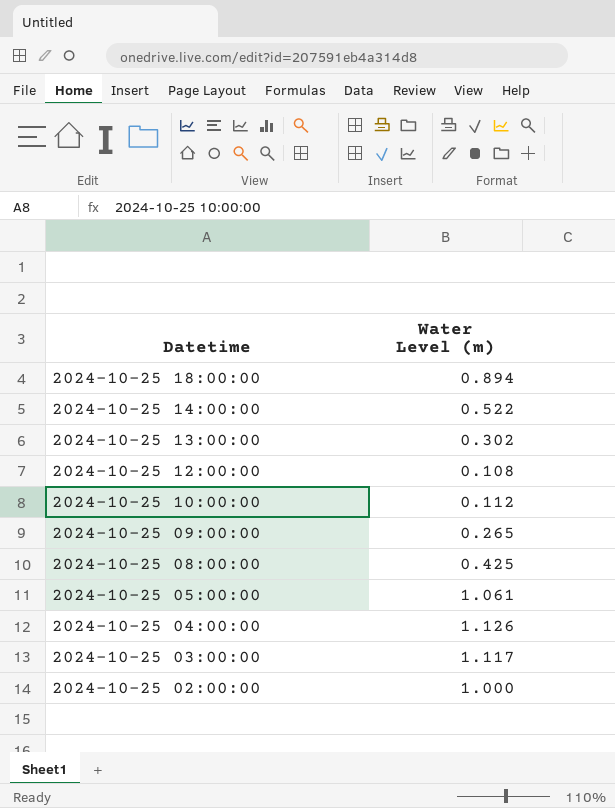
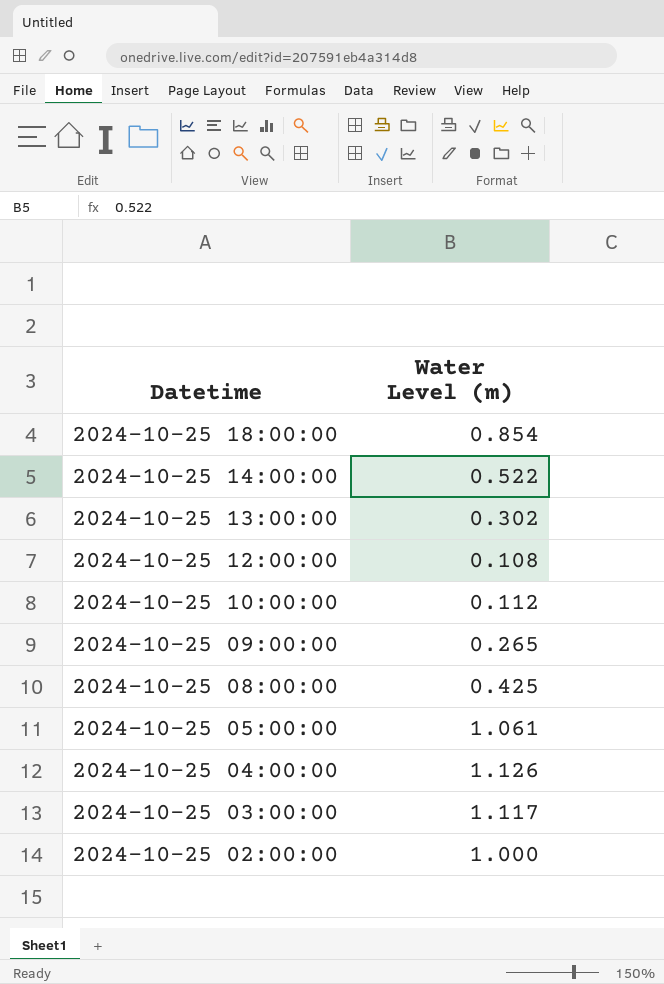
2024-10-25 18:00:00 | Water Level (m): 0.894 -> 0.854

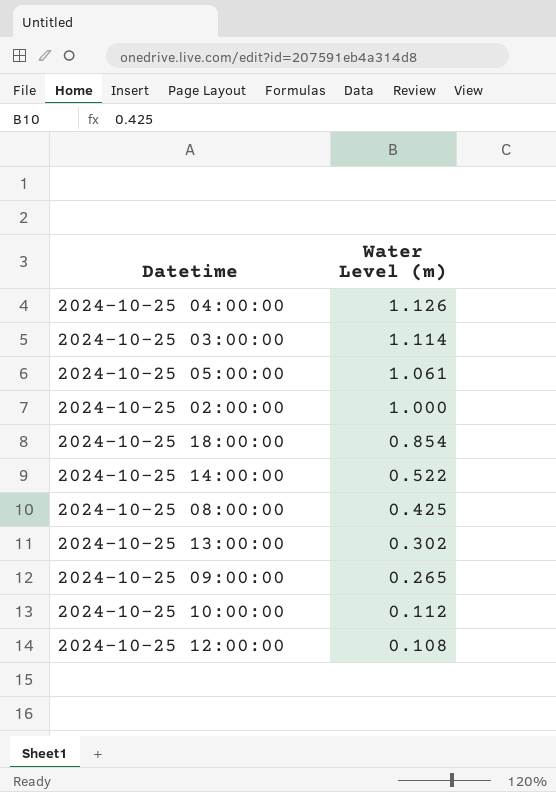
row order: Datetime descending -> Water Level (m) descending
2024-10-25 03:00:00 | Water Level (m): 1.117 -> 1.114

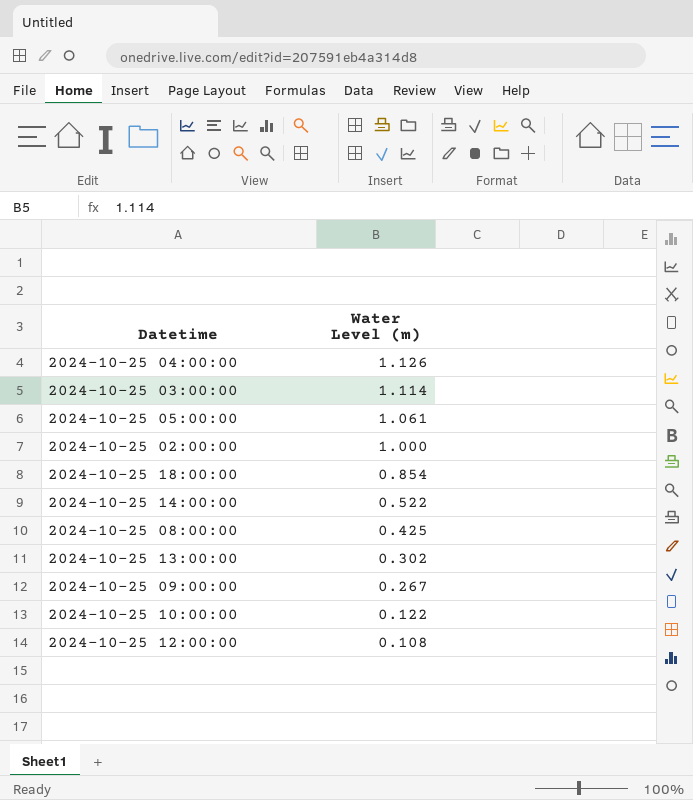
2024-10-25 09:00:00 | Water Level (m): 0.265 -> 0.267
2024-10-25 10:00:00 | Water Level (m): 0.112 -> 0.122

